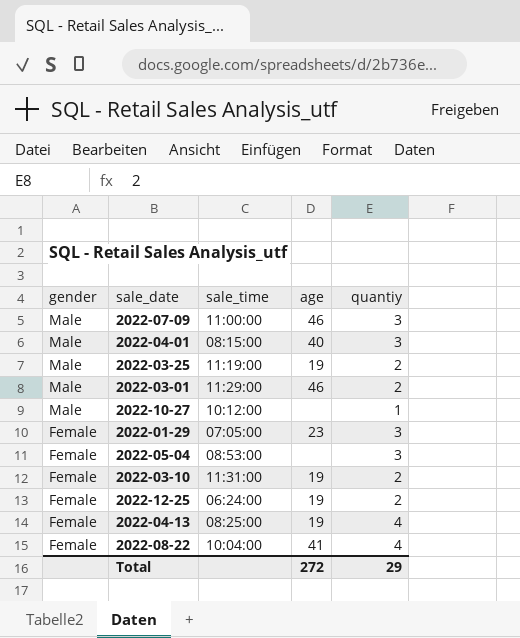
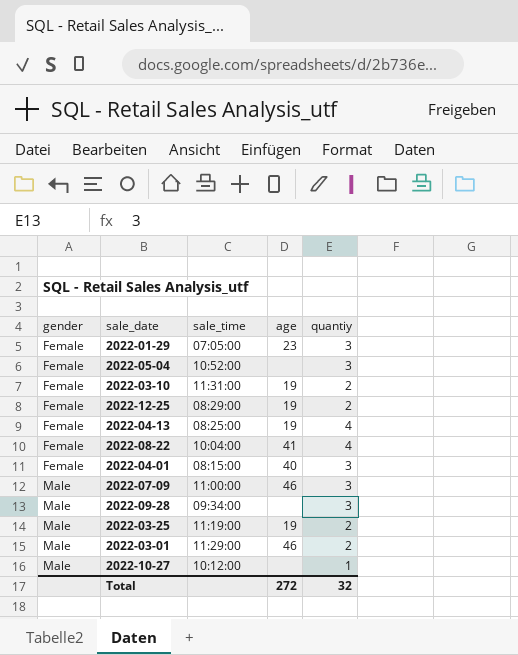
row order: gender descending -> gender ascending
2022-05-04 | sale_time: 08:53:00 -> 10:52:00
2022-12-25 | sale_time: 06:24:00 -> 08:29:00
2022-04-01 | gender: Male -> Female
row 2022-09-28: none -> Male | 09:34:00 | none | 3
Total | quantiy: 29 -> 32

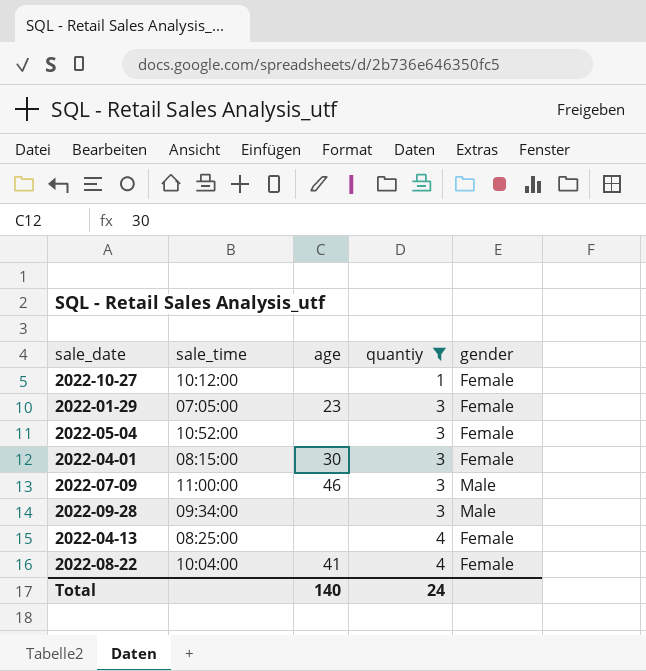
filter: none -> quantiy != 2
row order: gender ascending -> quantiy ascending
column gender | position: 1 -> 5
2022-10-27 | gender: Male -> Female
2022-04-01 | age: 40 -> 30
2022-04-13 | age: 19 -> none
Total | age: 272 -> 140
Total | quantiy: 32 -> 24

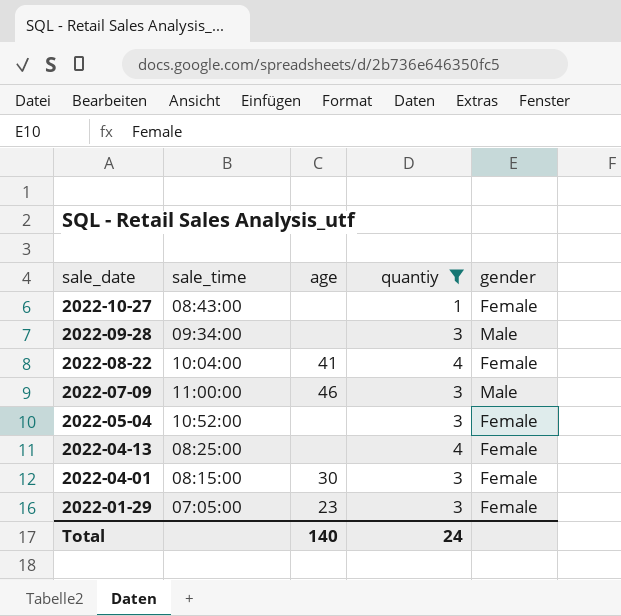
row order: quantiy ascending -> sale_date descending
2022-10-27 | sale_time: 10:12:00 -> 08:43:00

